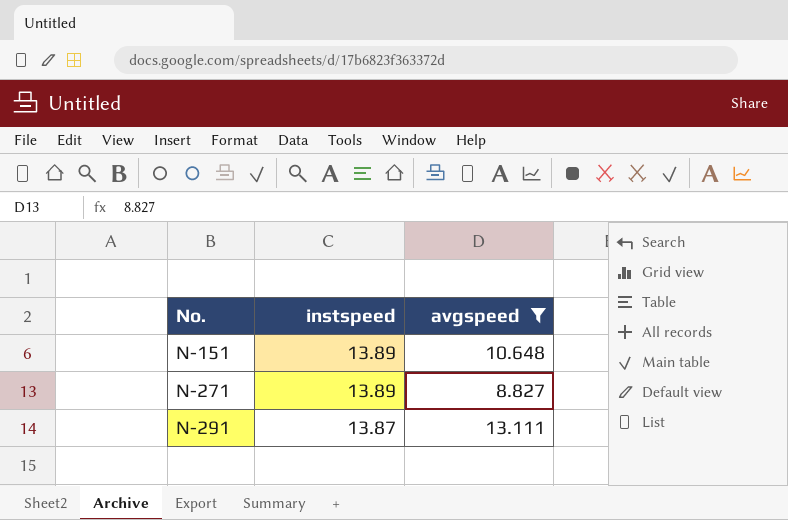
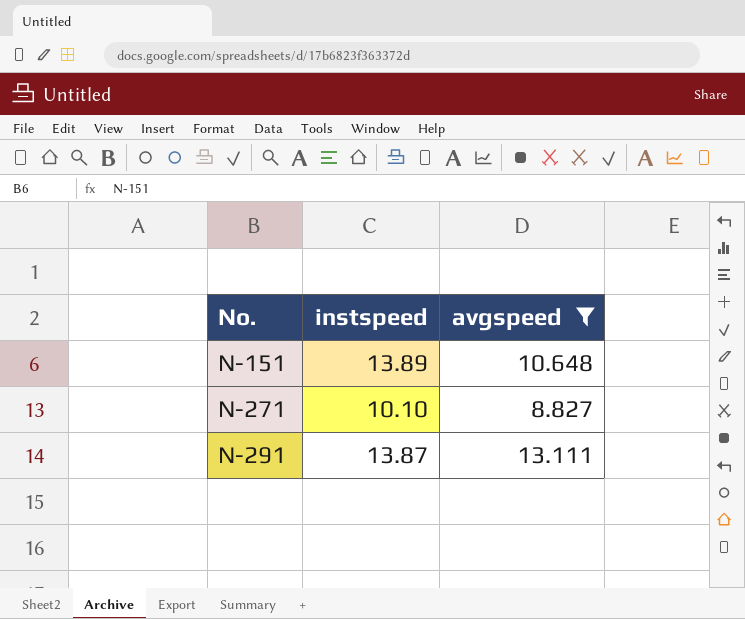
N-271 | instspeed: 13.89 -> 10.10

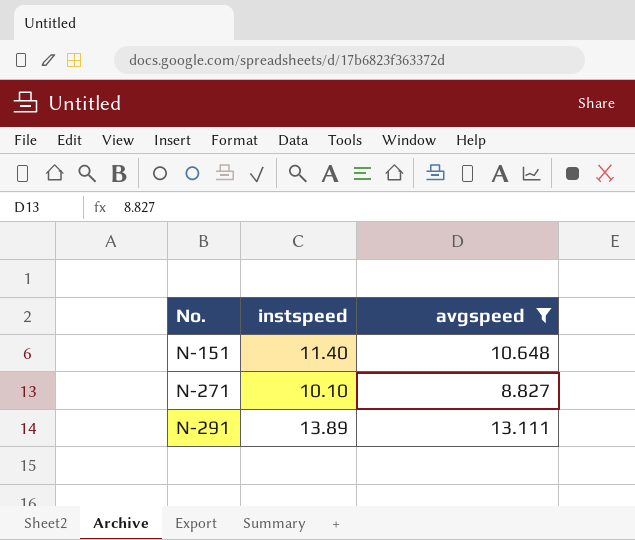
N-151 | instspeed: 13.89 -> 11.40
N-291 | instspeed: 13.87 -> 13.89

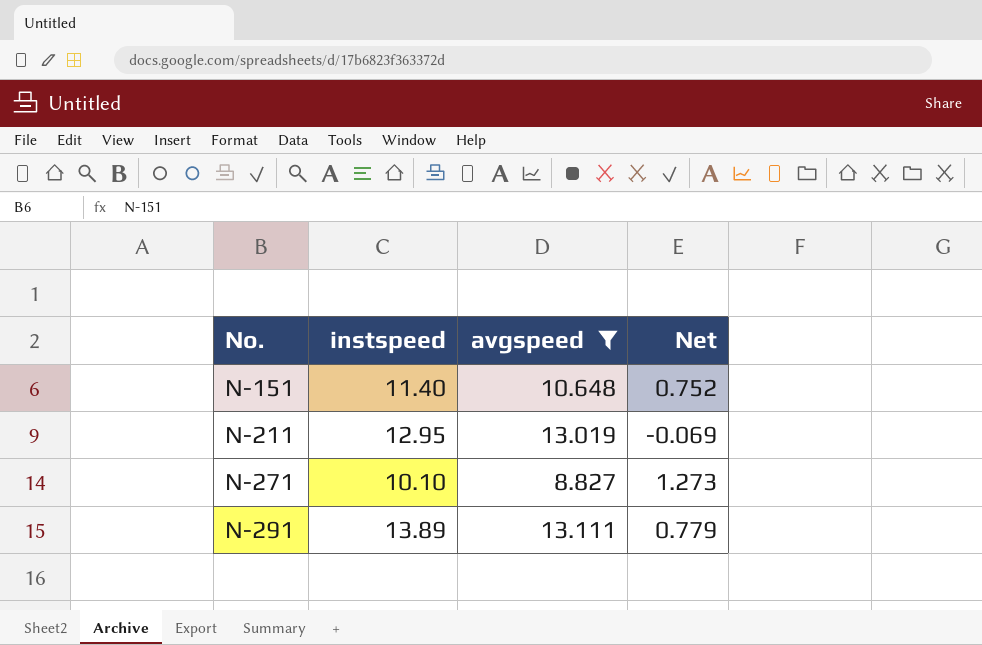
column Net | formula: none -> [instspeed] - [avgspeed]
row N-211: none -> 12.95 | 13.019 | -0.069

